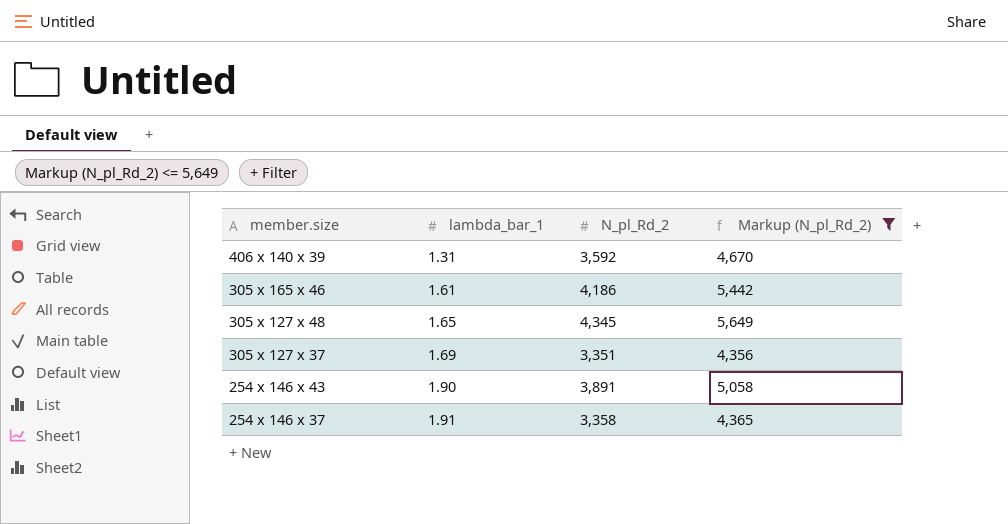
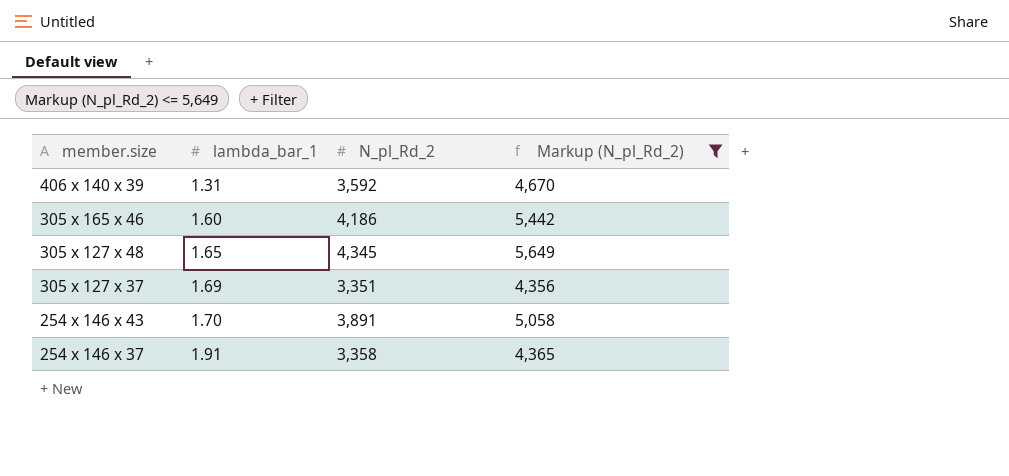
305 x 165 x 46 | lambda_bar_1: 1.61 -> 1.60
254 x 146 x 43 | lambda_bar_1: 1.90 -> 1.70

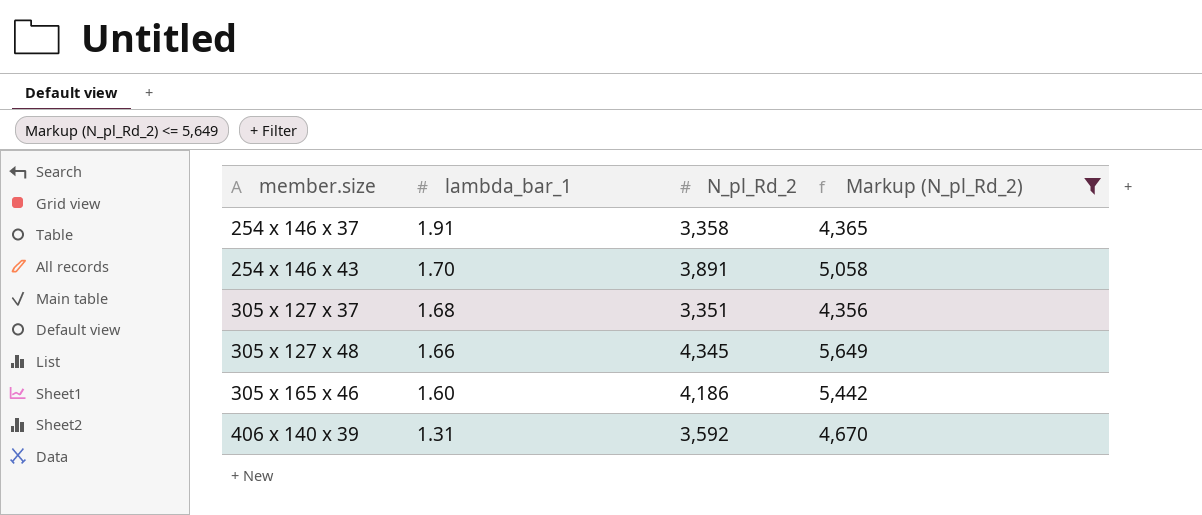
row order: member.size descending -> member.size ascending
305 x 127 x 37 | lambda_bar_1: 1.69 -> 1.68
305 x 127 x 48 | lambda_bar_1: 1.65 -> 1.66

